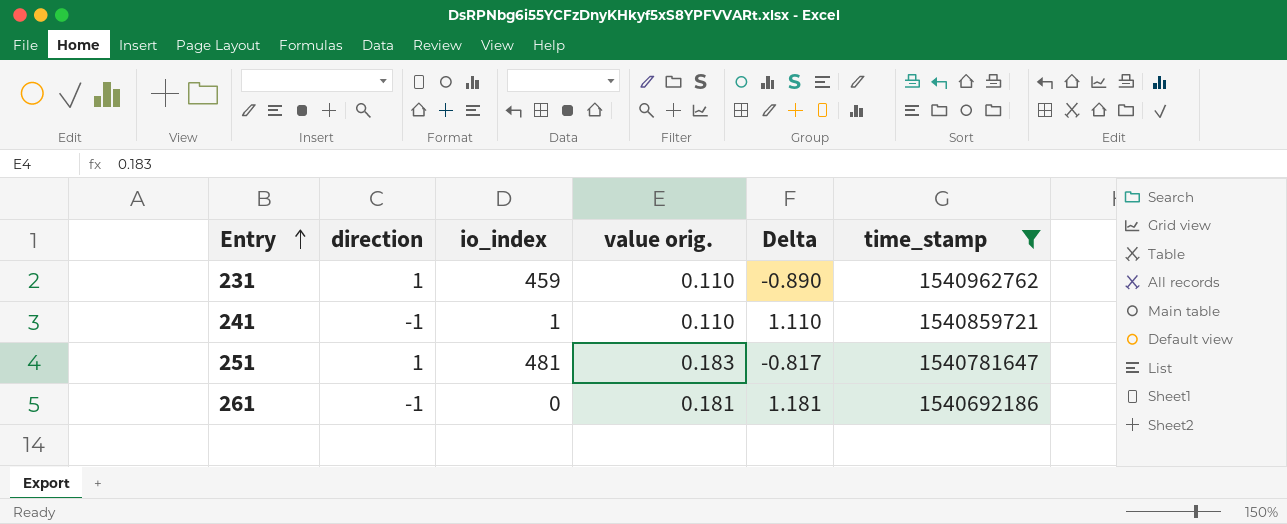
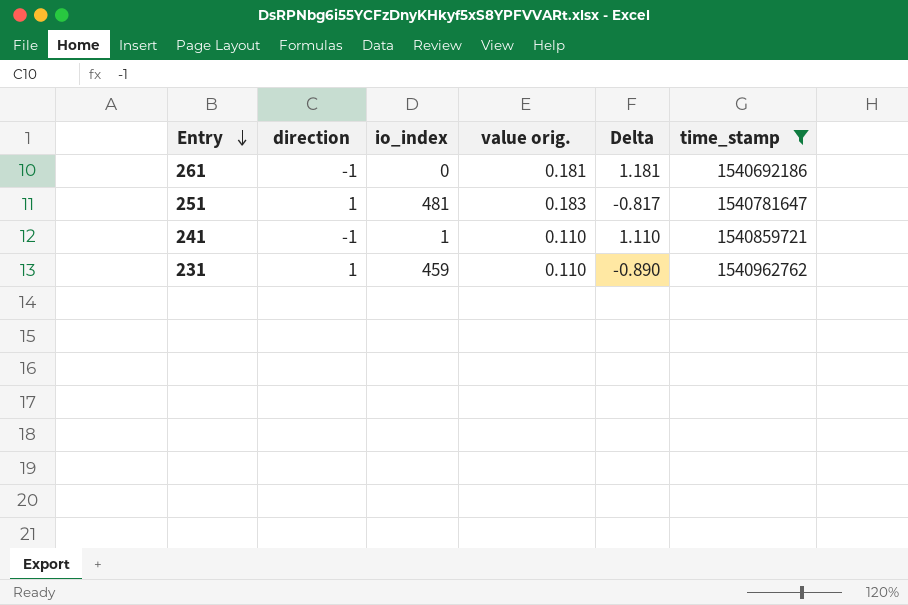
row order: Entry ascending -> Entry descending

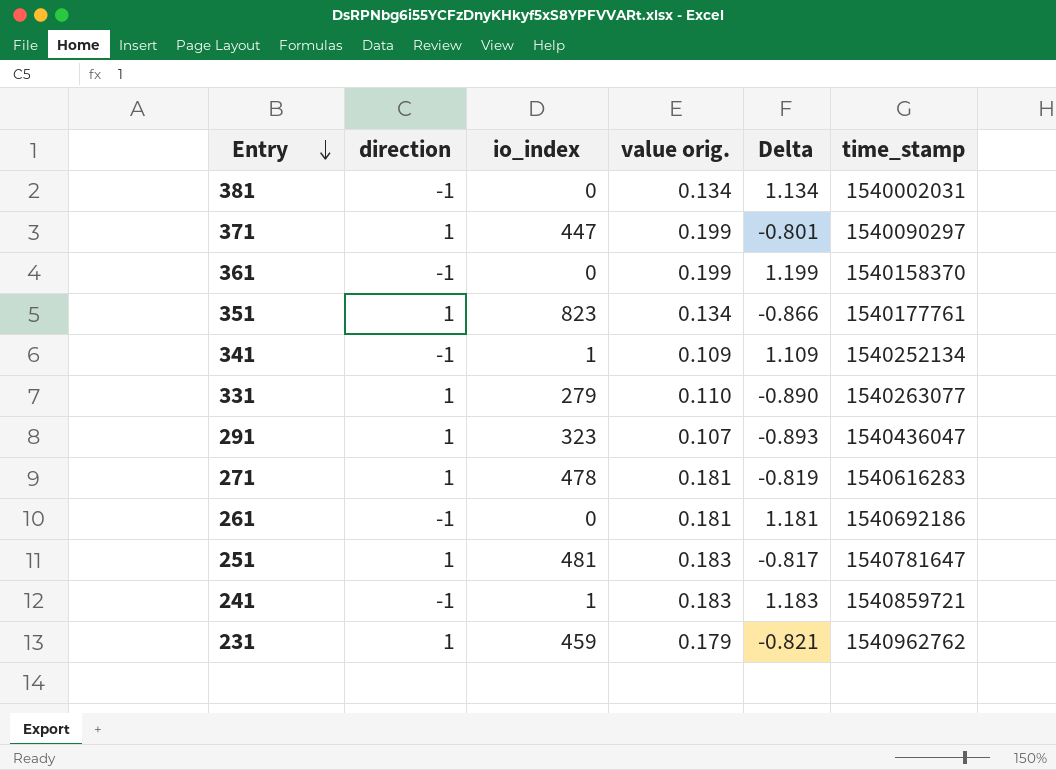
filter: time_stamp >= 1540692186 -> none
241 | value orig.: 0.110 -> 0.183
241 | Delta: 1.110 -> 1.183
231 | value orig.: 0.110 -> 0.179
231 | Delta: -0.890 -> -0.821

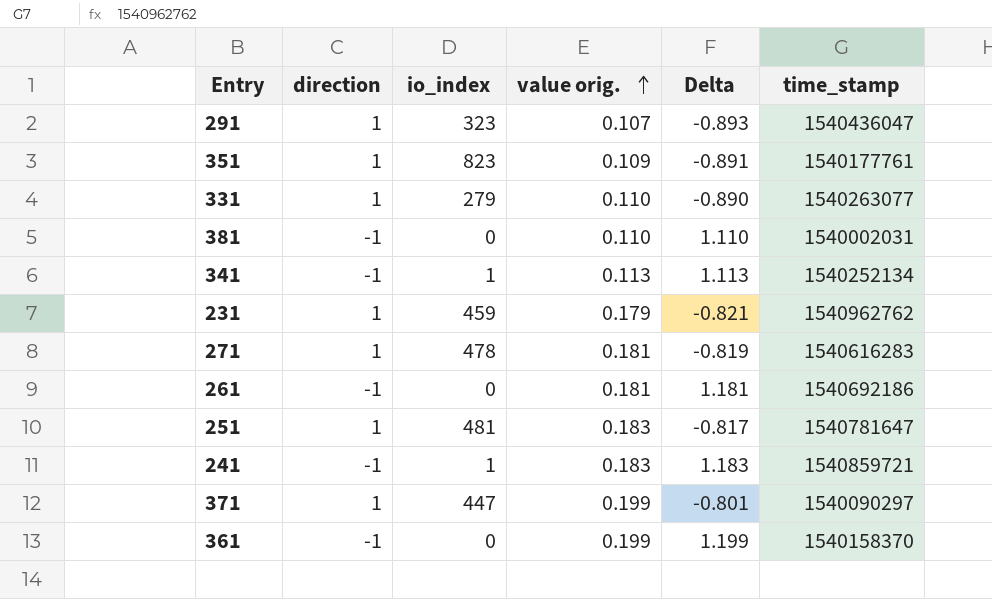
row order: Entry descending -> value orig. ascending
351 | value orig.: 0.134 -> 0.109
351 | Delta: -0.866 -> -0.891
381 | value orig.: 0.134 -> 0.110
381 | Delta: 1.134 -> 1.110
341 | value orig.: 0.109 -> 0.113
341 | Delta: 1.109 -> 1.113

